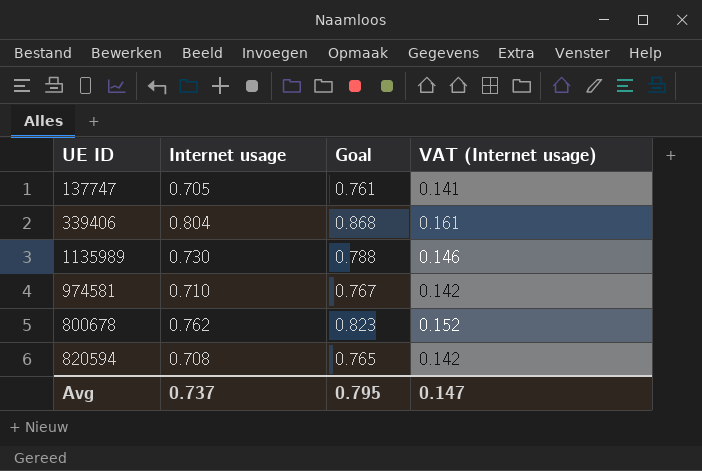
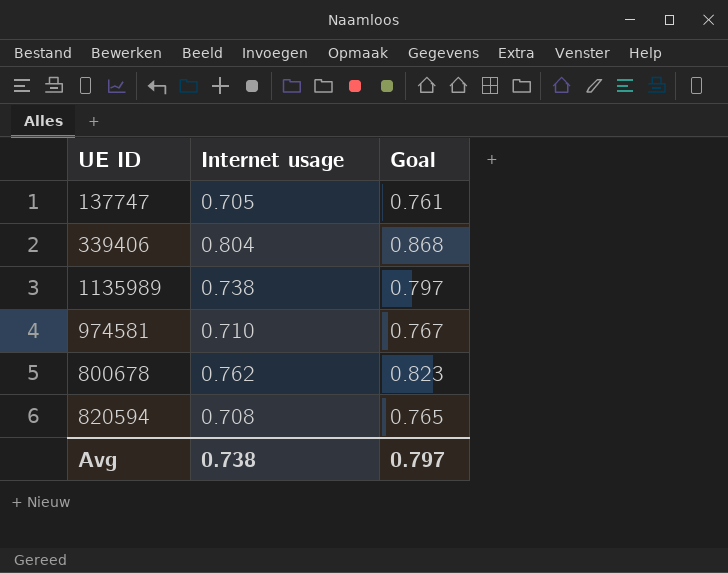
column VAT (Internet usage) | formula: [Internet usage] * 0.2 -> none
1135989 | Internet usage: 0.730 -> 0.738
1135989 | Goal: 0.788 -> 0.797
Avg | Internet usage: 0.737 -> 0.738
Avg | Goal: 0.795 -> 0.797

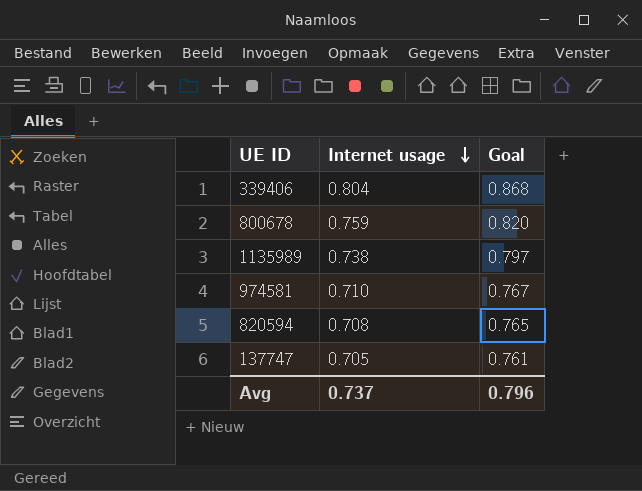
row order: none -> Internet usage descending
800678 | Internet usage: 0.762 -> 0.759
800678 | Goal: 0.823 -> 0.820
Avg | Internet usage: 0.738 -> 0.737
Avg | Goal: 0.797 -> 0.796

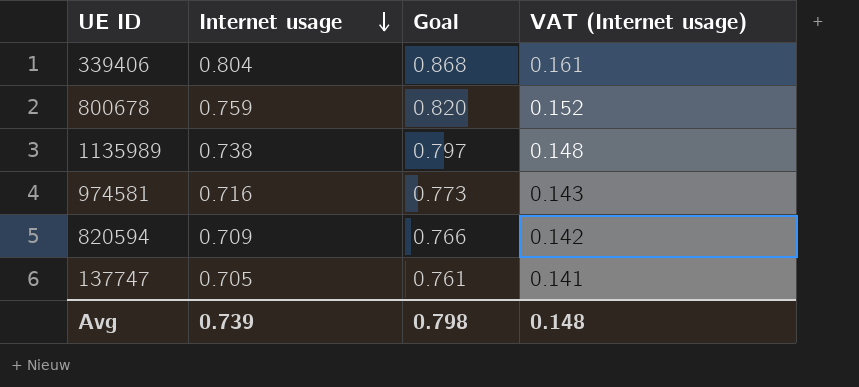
column VAT (Internet usage) | formula: none -> [Internet usage] * 0.2
974581 | Internet usage: 0.710 -> 0.716
974581 | Goal: 0.767 -> 0.773
820594 | Internet usage: 0.708 -> 0.709
820594 | Goal: 0.765 -> 0.766
Avg | Internet usage: 0.737 -> 0.739
Avg | Goal: 0.796 -> 0.798

